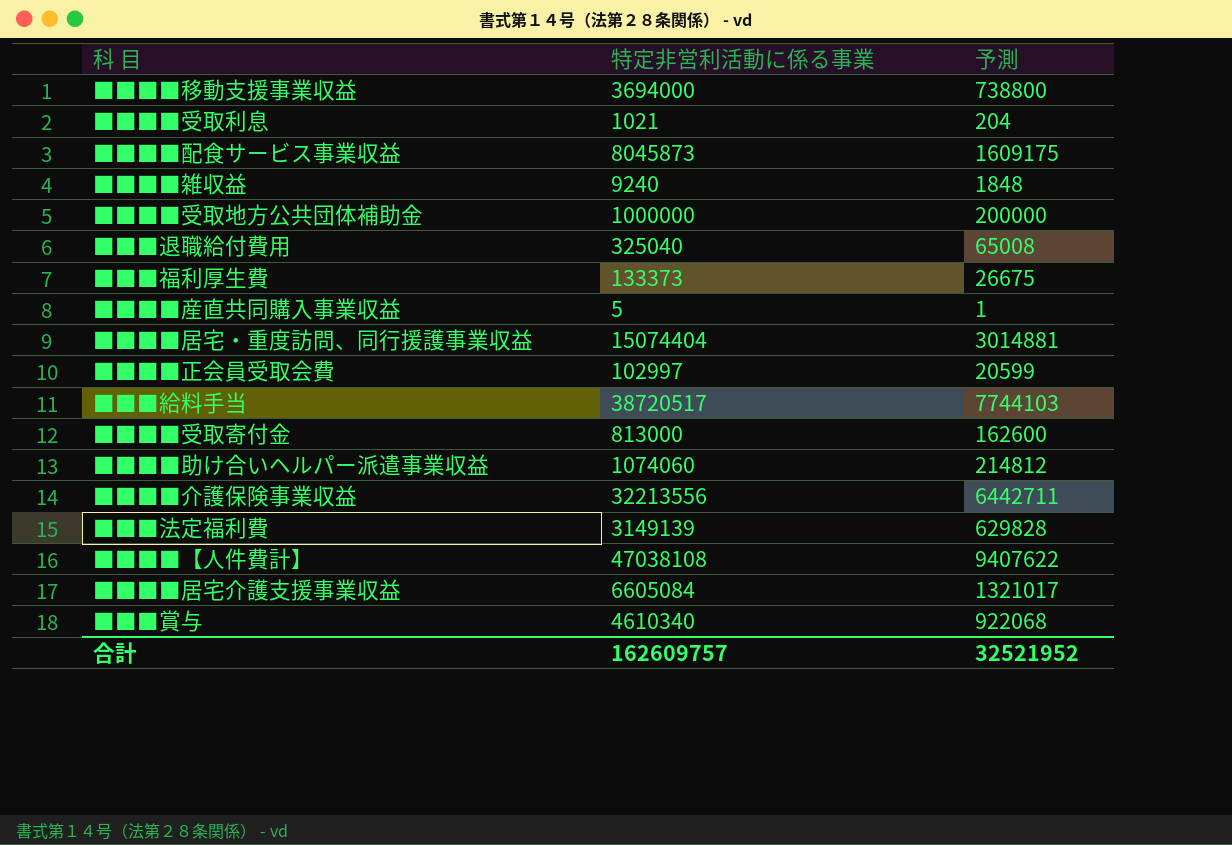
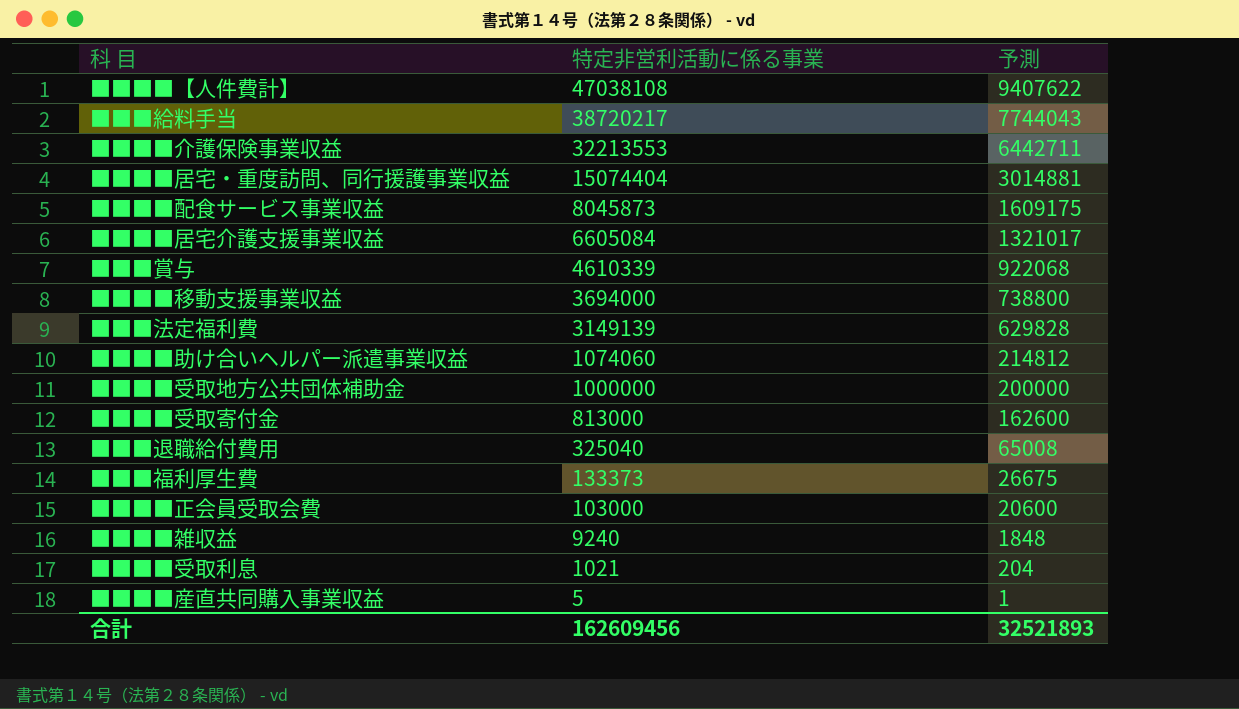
row order: none -> 特定非営利活動に係る事業 descending
■■■給料手当 | 特定非営利活動に係る事業: 38720517 -> 38720217
■■■給料手当 | 予測: 7744103 -> 7744043
■■■■介護保険事業収益 | 特定非営利活動に係る事業: 32213556 -> 32213553
■■■賞与 | 特定非営利活動に係る事業: 4610340 -> 4610339
■■■■正会員受取会費 | 特定非営利活動に係る事業: 102997 -> 103000
■■■■正会員受取会費 | 予測: 20599 -> 20600
合計 | 特定非営利活動に係る事業: 162609757 -> 162609456
合計 | 予測: 32521952 -> 32521893

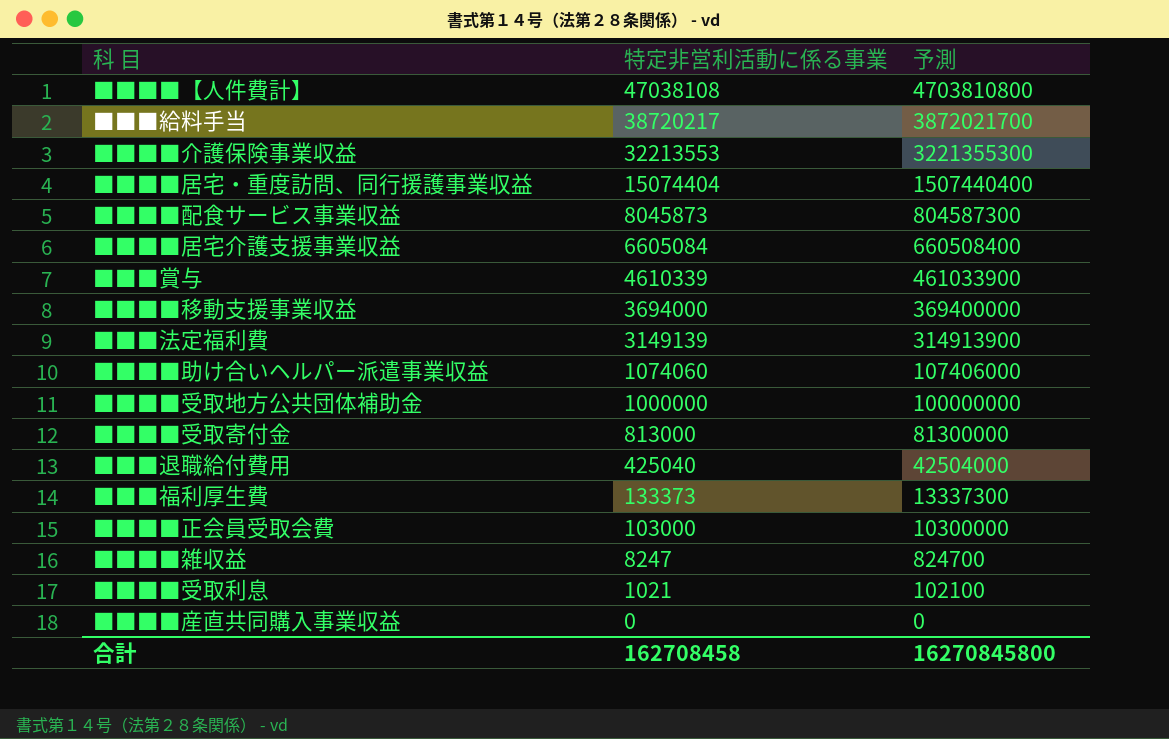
column 予測 | formula: [特定非営利活動に係る事業] * 0.2 -> [特定非営利活動に係る事業] * 100
■■■退職給付費用 | 特定非営利活動に係る事業: 325040 -> 425040
■■■■雑収益 | 特定非営利活動に係る事業: 9240 -> 8247
■■■■産直共同購入事業収益 | 特定非営利活動に係る事業: 5 -> 0
合計 | 特定非営利活動に係る事業: 162609456 -> 162708458
合計 | 予測: 32521893 -> 16270845800

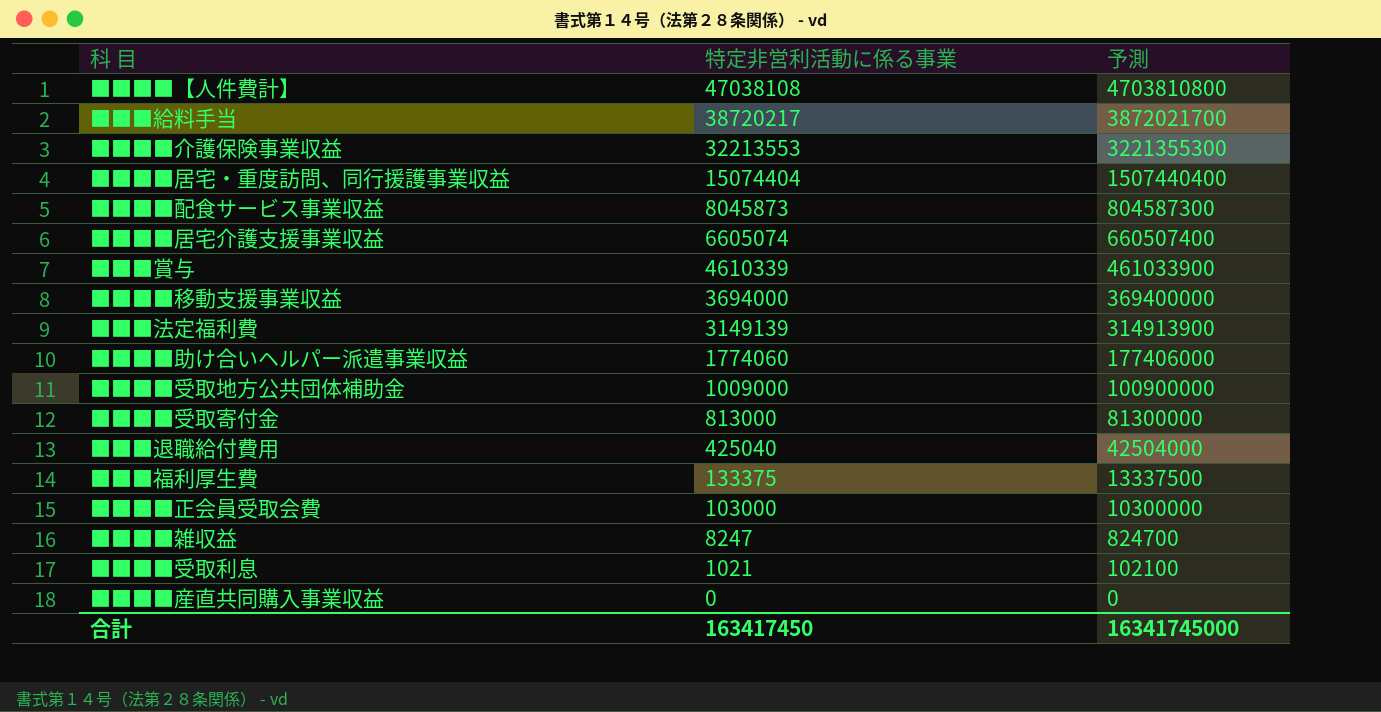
■■■■居宅介護支援事業収益 | 特定非営利活動に係る事業: 6605084 -> 6605074
■■■■居宅介護支援事業収益 | 予測: 660508400 -> 660507400
■■■■助け合いヘルパー派遣事業収益 | 特定非営利活動に係る事業: 1074060 -> 1774060
■■■■助け合いヘルパー派遣事業収益 | 予測: 107406000 -> 177406000
■■■■受取地方公共団体補助金 | 特定非営利活動に係る事業: 1000000 -> 1009000
■■■■受取地方公共団体補助金 | 予測: 100000000 -> 100900000
■■■福利厚生費 | 特定非営利活動に係る事業: 133373 -> 133375
■■■福利厚生費 | 予測: 13337300 -> 13337500
合計 | 特定非営利活動に係る事業: 162708458 -> 163417450
合計 | 予測: 16270845800 -> 16341745000

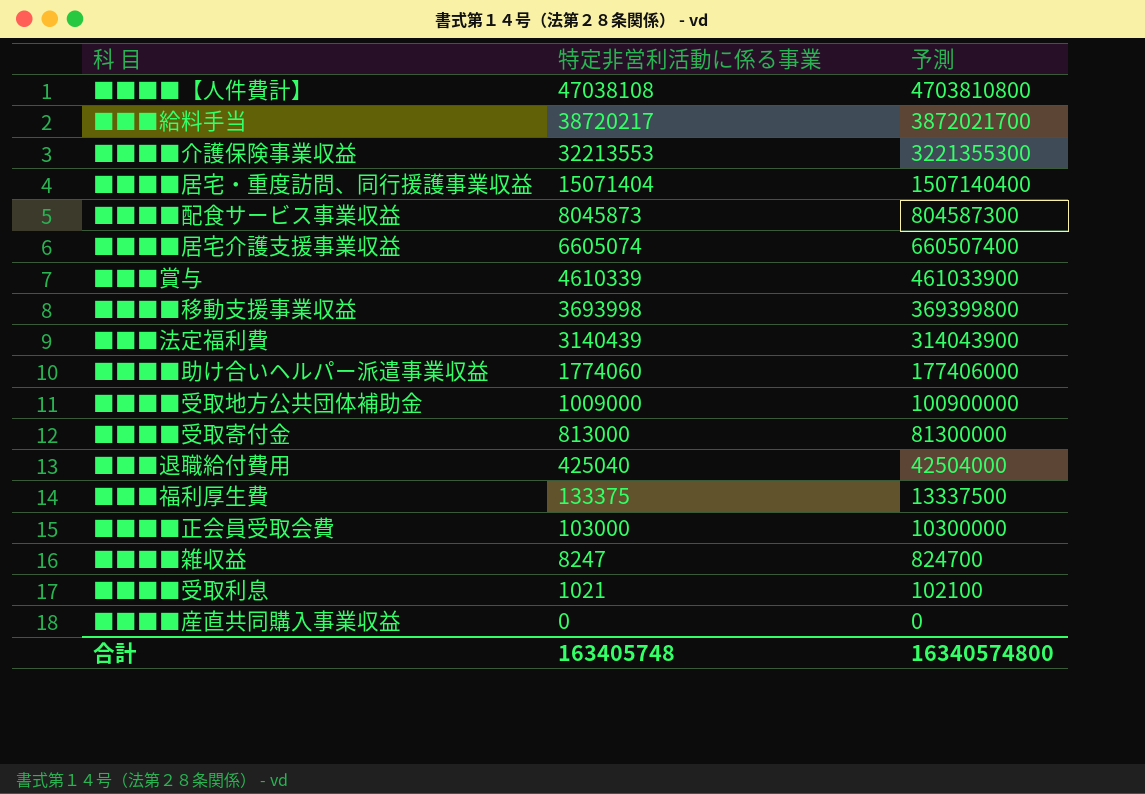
■■■■居宅・重度訪問、同行援護事業収益 | 特定非営利活動に係る事業: 15074404 -> 15071404
■■■■居宅・重度訪問、同行援護事業収益 | 予測: 1507440400 -> 1507140400
■■■■移動支援事業収益 | 特定非営利活動に係る事業: 3694000 -> 3693998
■■■■移動支援事業収益 | 予測: 369400000 -> 369399800
■■■法定福利費 | 特定非営利活動に係る事業: 3149139 -> 3140439
■■■法定福利費 | 予測: 314913900 -> 314043900
合計 | 特定非営利活動に係る事業: 163417450 -> 163405748
合計 | 予測: 16341745000 -> 16340574800

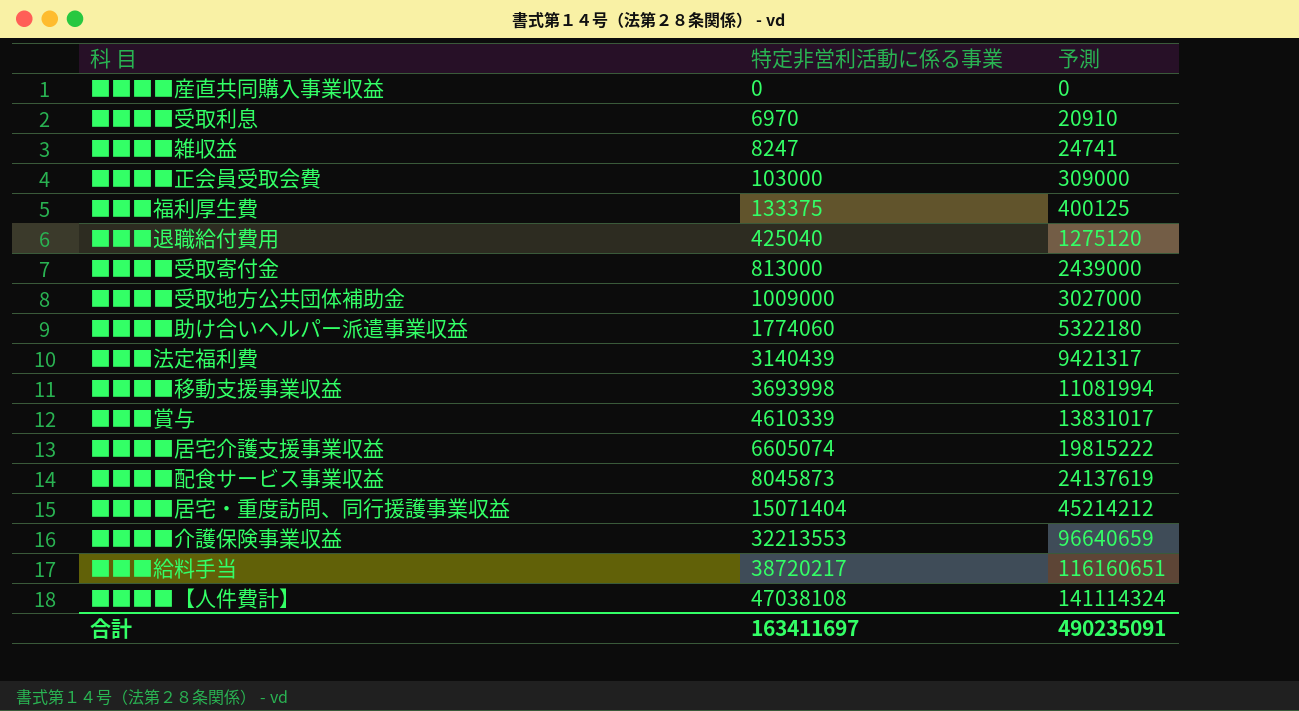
row order: 特定非営利活動に係る事業 descending -> 特定非営利活動に係る事業 ascending
column 予測 | formula: [特定非営利活動に係る事業] * 100 -> [特定非営利活動に係る事業] * 3
■■■■受取利息 | 特定非営利活動に係る事業: 1021 -> 6970
合計 | 特定非営利活動に係る事業: 163405748 -> 163411697
合計 | 予測: 16340574800 -> 490235091

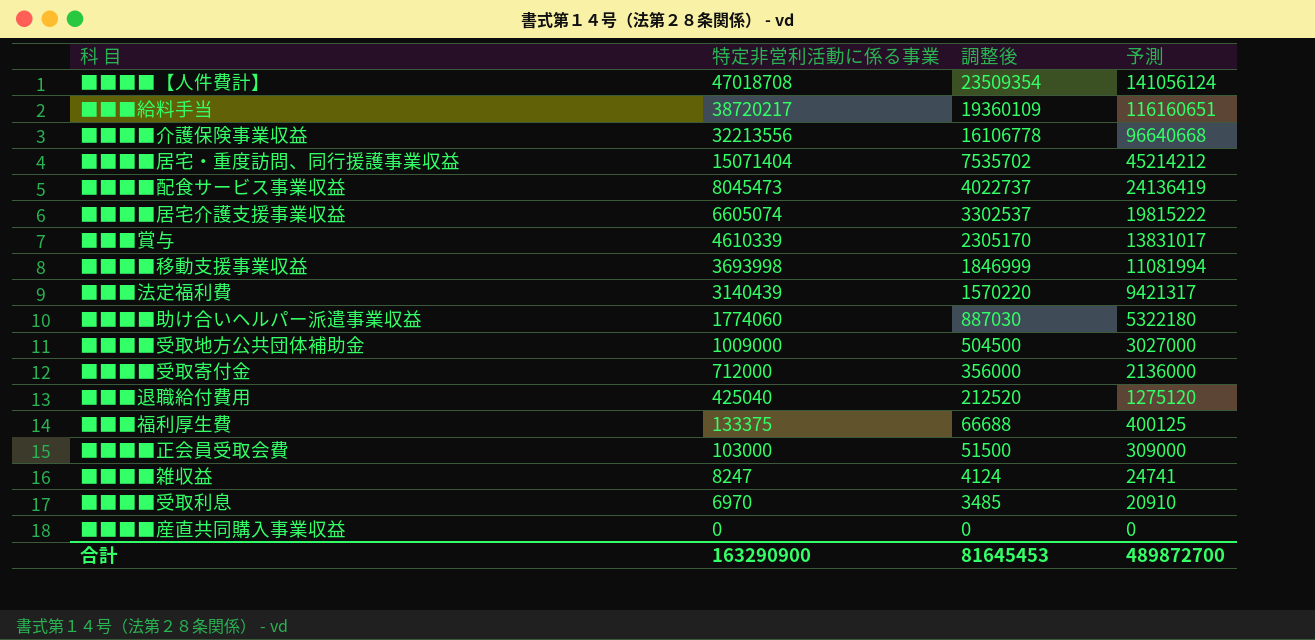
row order: 特定非営利活動に係る事業 ascending -> 特定非営利活動に係る事業 descending
column 調整後 | formula: none -> [特定非営利活動に係る事業] * 0.5
■■■■【人件費計】 | 特定非営利活動に係る事業: 47038108 -> 47018708
■■■■【人件費計】 | 予測: 141114324 -> 141056124
■■■■介護保険事業収益 | 特定非営利活動に係る事業: 32213553 -> 32213556
■■■■介護保険事業収益 | 予測: 96640659 -> 96640668
■■■■配食サービス事業収益 | 特定非営利活動に係る事業: 8045873 -> 8045473
■■■■配食サービス事業収益 | 予測: 24137619 -> 24136419
■■■■受取寄付金 | 特定非営利活動に係る事業: 813000 -> 712000
■■■■受取寄付金 | 予測: 2439000 -> 2136000
合計 | 特定非営利活動に係る事業: 163411697 -> 163290900
合計 | 予測: 490235091 -> 489872700

